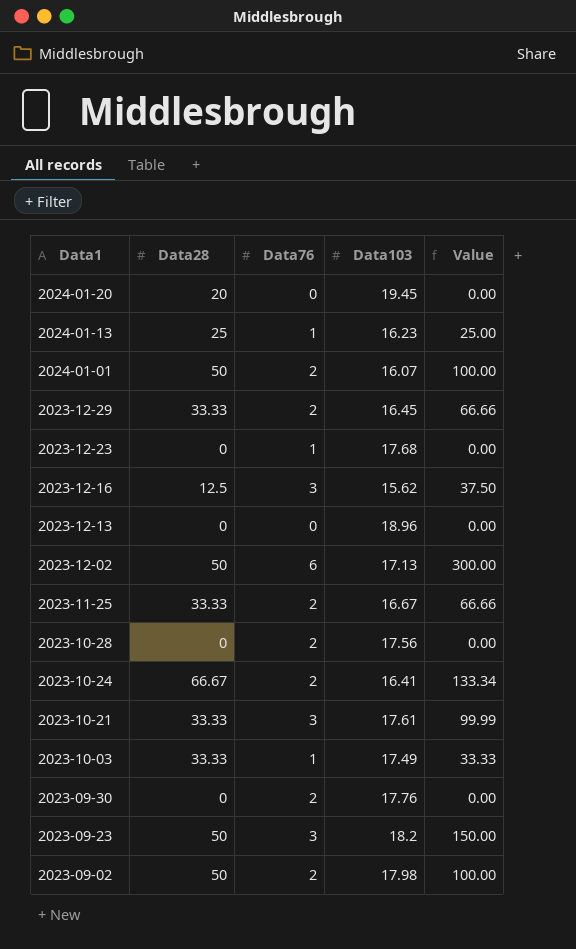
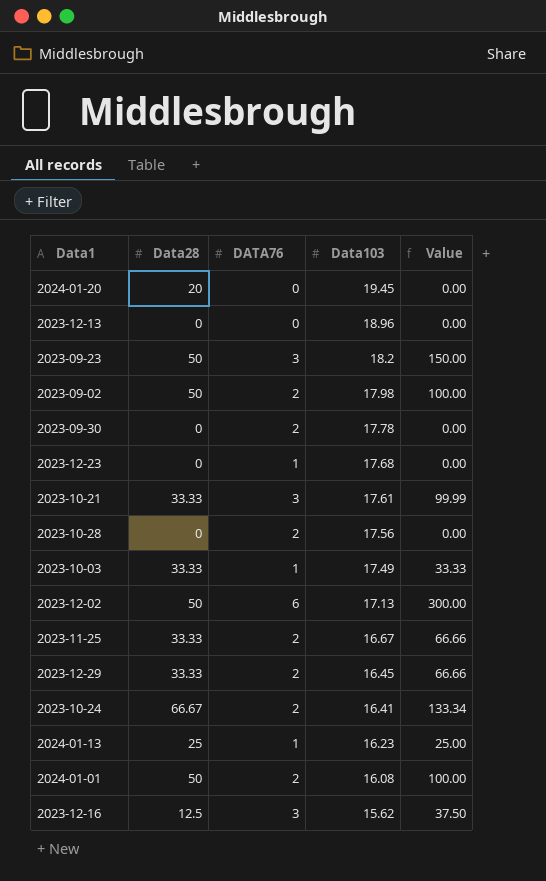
row order: Data1 descending -> Data103 descending
column name: Data76 -> DATA76
2023-09-30 | Data103: 17.76 -> 17.78
2024-01-01 | Data103: 16.07 -> 16.08

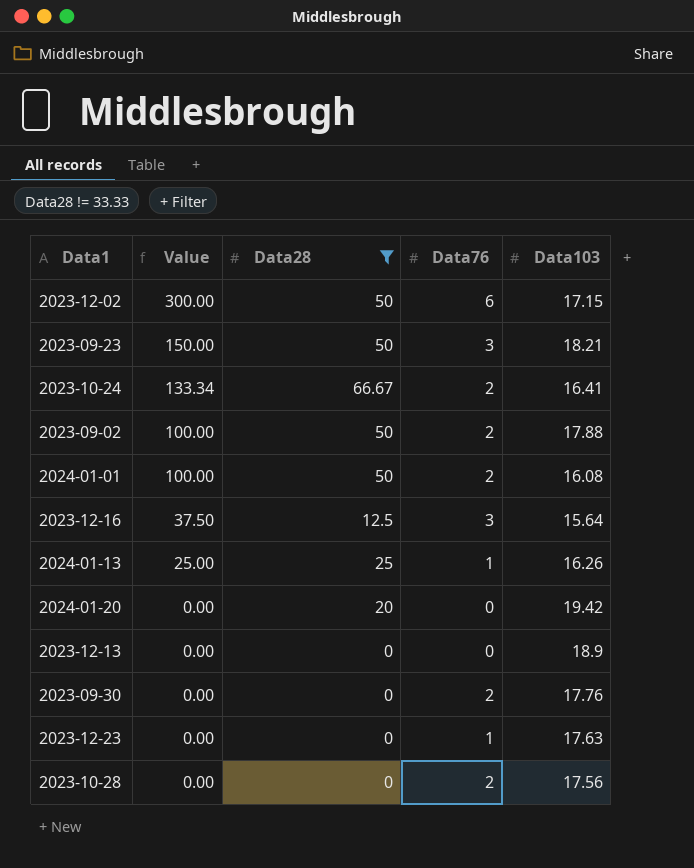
filter: none -> Data28 != 33.33
row order: Data103 descending -> Value descending
column Value | position: 5 -> 2
column name: DATA76 -> Data76
2023-12-02 | Data103: 17.13 -> 17.15
2023-09-23 | Data103: 18.2 -> 18.21
2023-09-02 | Data103: 17.98 -> 17.88
2023-12-16 | Data103: 15.62 -> 15.64
2024-01-13 | Data103: 16.23 -> 16.26
2024-01-20 | Data103: 19.45 -> 19.42
2023-12-13 | Data103: 18.96 -> 18.9
2023-09-30 | Data103: 17.78 -> 17.76
2023-12-23 | Data103: 17.68 -> 17.63

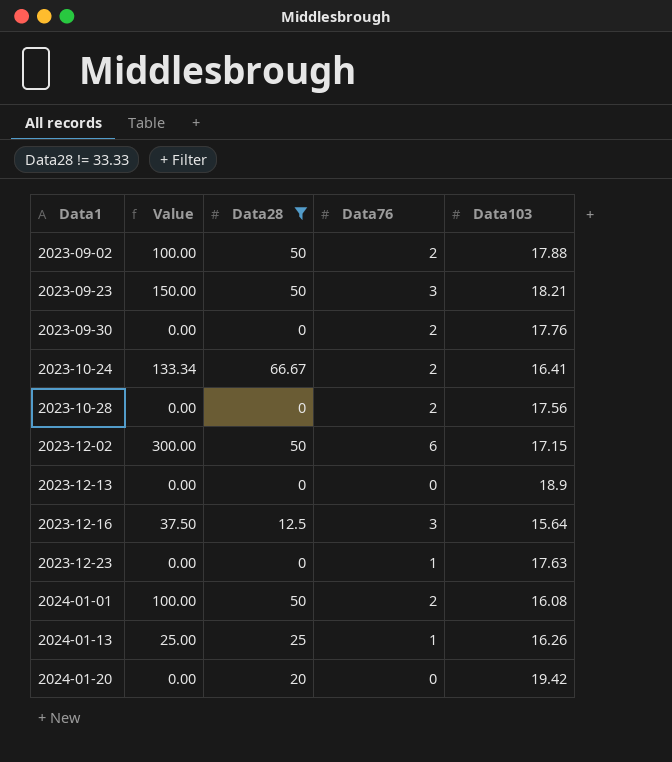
row order: Value descending -> Data1 ascending

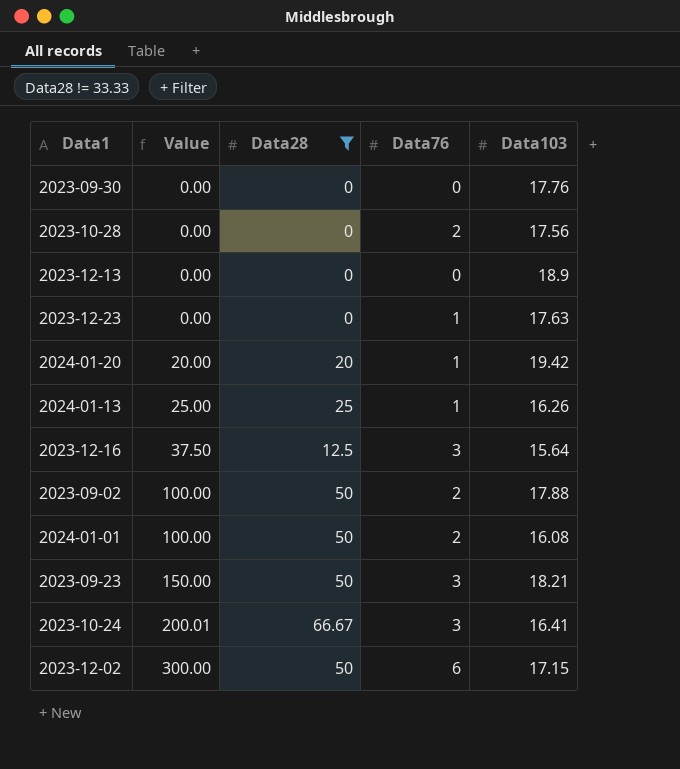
row order: Data1 ascending -> Value ascending
2023-09-30 | Data76: 2 -> 0
2024-01-20 | Value: 0.00 -> 20.00
2024-01-20 | Data76: 0 -> 1
2023-10-24 | Value: 133.34 -> 200.01
2023-10-24 | Data76: 2 -> 3

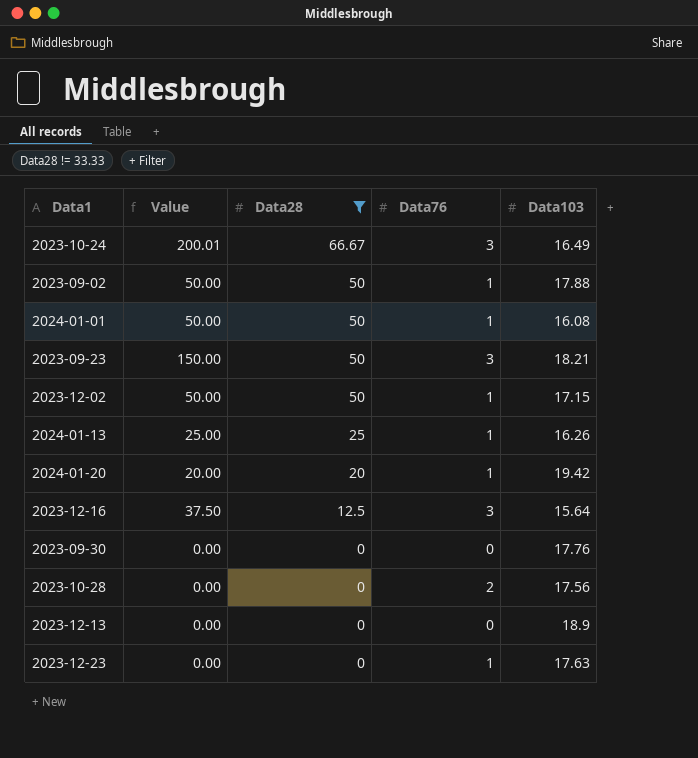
row order: Value ascending -> Data28 descending
2023-10-24 | Data103: 16.41 -> 16.49
2023-09-02 | Value: 100.00 -> 50.00
2023-09-02 | Data76: 2 -> 1
2024-01-01 | Value: 100.00 -> 50.00
2024-01-01 | Data76: 2 -> 1
2023-12-02 | Value: 300.00 -> 50.00
2023-12-02 | Data76: 6 -> 1

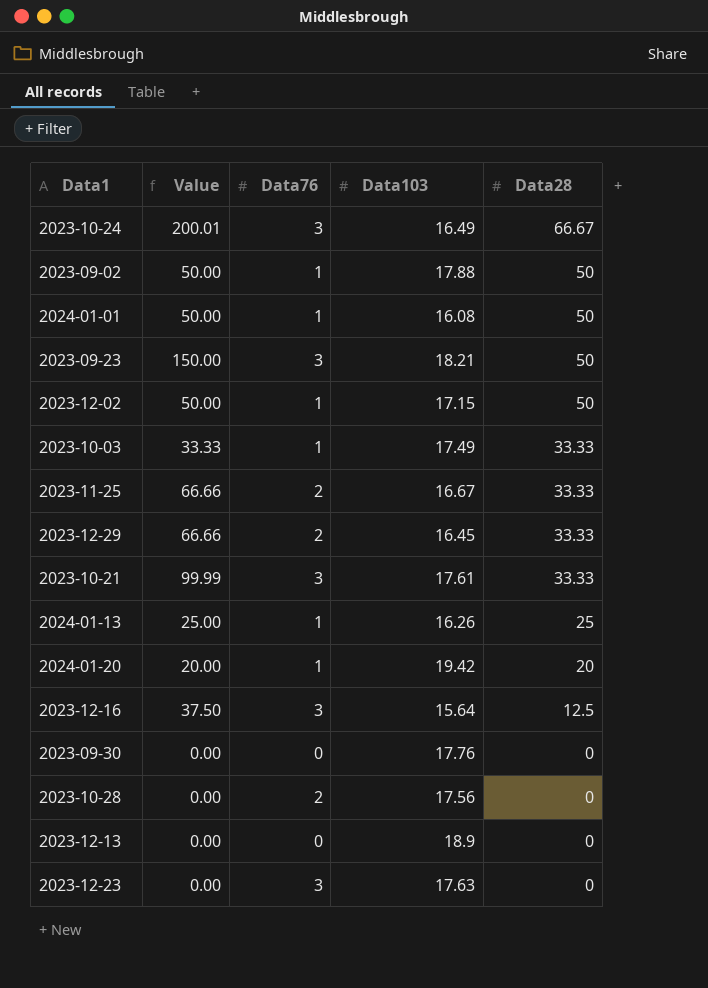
filter: Data28 != 33.33 -> none
column Data28 | position: 3 -> 5
2023-12-23 | Data76: 1 -> 3

